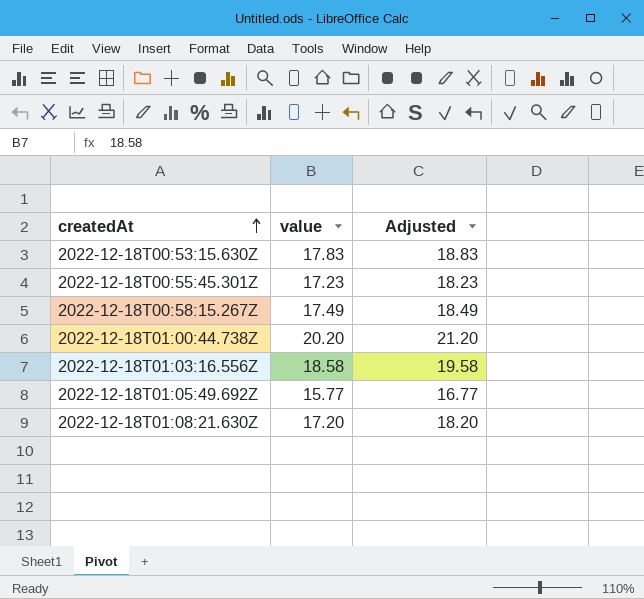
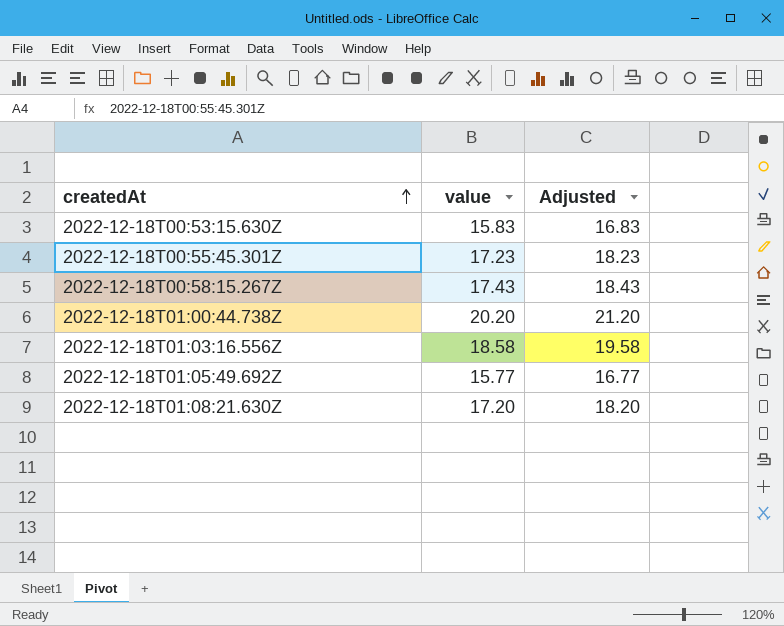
2022-12-18T00:53:15.630Z | value: 17.83 -> 15.83
2022-12-18T00:53:15.630Z | Adjusted: 18.83 -> 16.83
2022-12-18T00:58:15.267Z | value: 17.49 -> 17.43
2022-12-18T00:58:15.267Z | Adjusted: 18.49 -> 18.43

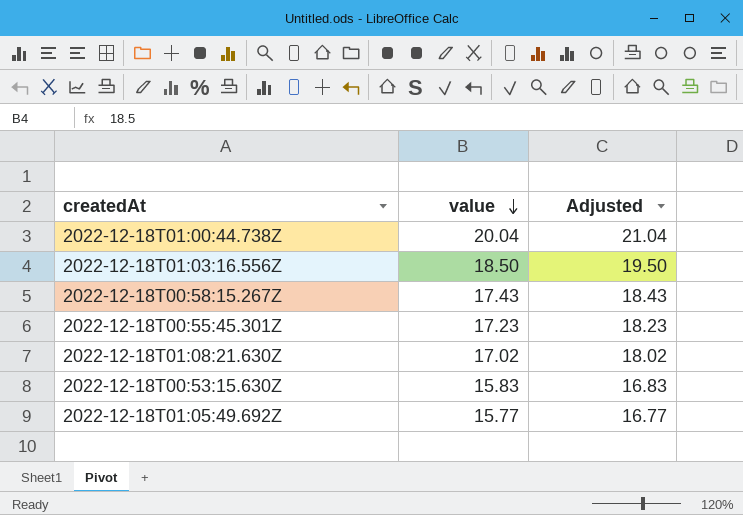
row order: createdAt ascending -> value descending
2022-12-18T01:00:44.738Z | value: 20.20 -> 20.04
2022-12-18T01:00:44.738Z | Adjusted: 21.20 -> 21.04
2022-12-18T01:03:16.556Z | value: 18.58 -> 18.50
2022-12-18T01:03:16.556Z | Adjusted: 19.58 -> 19.50
2022-12-18T01:08:21.630Z | value: 17.20 -> 17.02
2022-12-18T01:08:21.630Z | Adjusted: 18.20 -> 18.02

